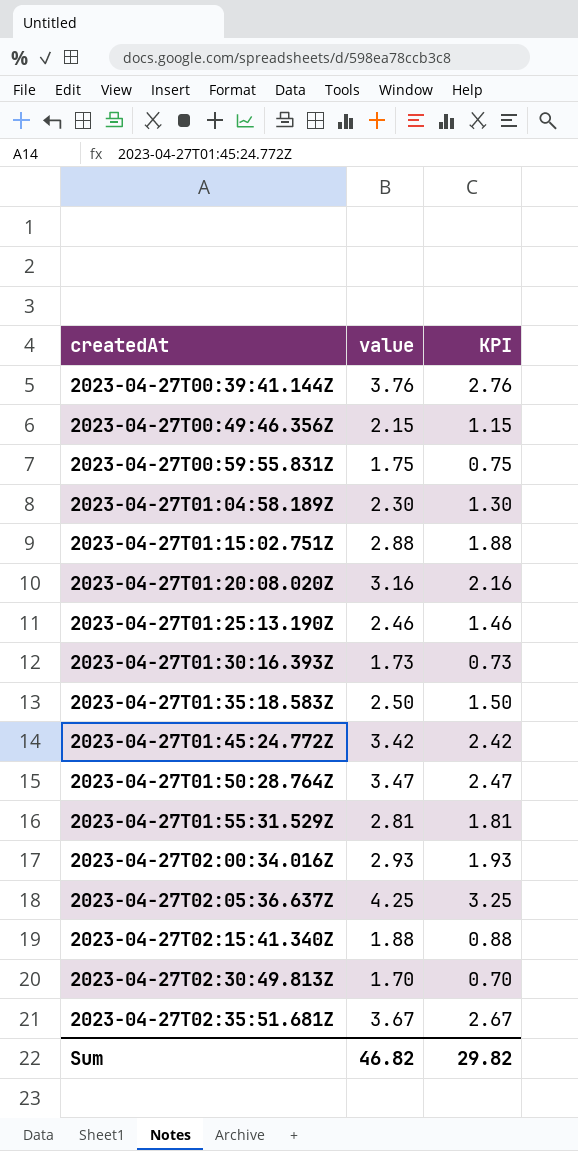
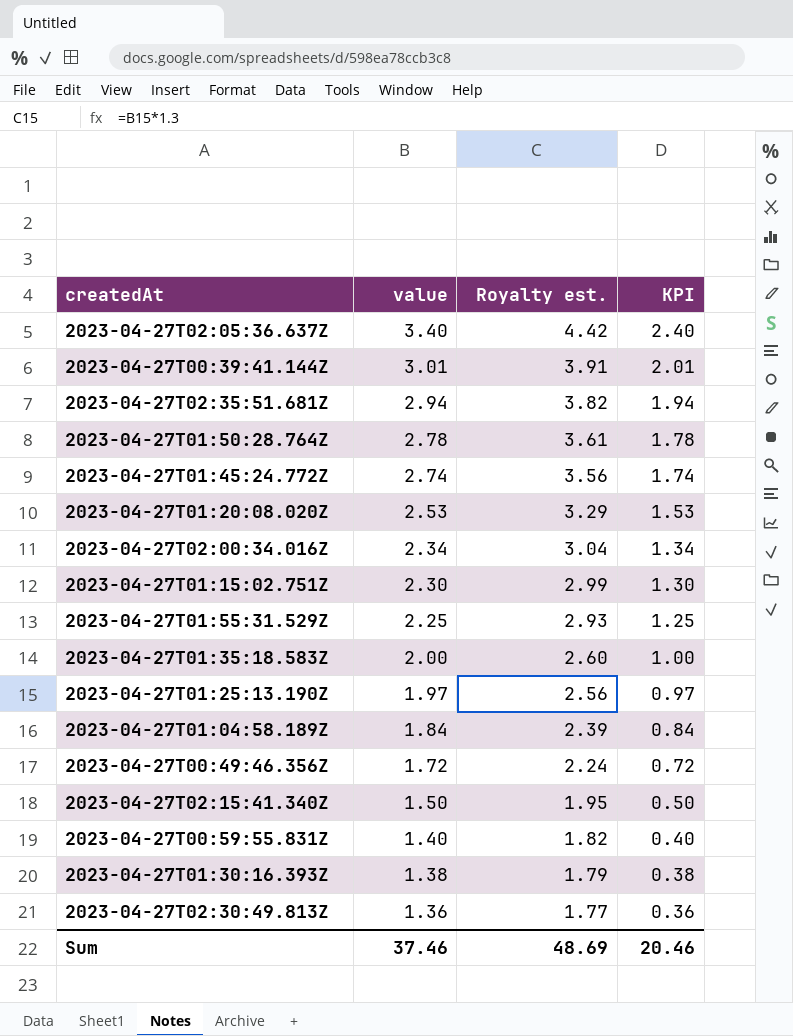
row order: createdAt ascending -> value descending
column Royalty est. | formula: none -> [value] * 1.3
2023-04-27T02:05:36.637Z | value: 4.25 -> 3.40
2023-04-27T02:05:36.637Z | KPI: 3.25 -> 2.40
2023-04-27T00:39:41.144Z | value: 3.76 -> 3.01
2023-04-27T00:39:41.144Z | KPI: 2.76 -> 2.01
2023-04-27T02:35:51.681Z | value: 3.67 -> 2.94
2023-04-27T02:35:51.681Z | KPI: 2.67 -> 1.94
2023-04-27T01:50:28.764Z | value: 3.47 -> 2.78
2023-04-27T01:50:28.764Z | KPI: 2.47 -> 1.78
2023-04-27T01:45:24.772Z | value: 3.42 -> 2.74
2023-04-27T01:45:24.772Z | KPI: 2.42 -> 1.74
2023-04-27T01:20:08.020Z | value: 3.16 -> 2.53
2023-04-27T01:20:08.020Z | KPI: 2.16 -> 1.53
2023-04-27T02:00:34.016Z | value: 2.93 -> 2.34
2023-04-27T02:00:34.016Z | KPI: 1.93 -> 1.34
2023-04-27T01:15:02.751Z | value: 2.88 -> 2.30
2023-04-27T01:15:02.751Z | KPI: 1.88 -> 1.30
2023-04-27T01:55:31.529Z | value: 2.81 -> 2.25
2023-04-27T01:55:31.529Z | KPI: 1.81 -> 1.25
2023-04-27T01:35:18.583Z | value: 2.50 -> 2.00
2023-04-27T01:35:18.583Z | KPI: 1.50 -> 1.00
2023-04-27T01:25:13.190Z | value: 2.46 -> 1.97
2023-04-27T01:25:13.190Z | KPI: 1.46 -> 0.97
2023-04-27T01:04:58.189Z | value: 2.30 -> 1.84
2023-04-27T01:04:58.189Z | KPI: 1.30 -> 0.84
2023-04-27T00:49:46.356Z | value: 2.15 -> 1.72
2023-04-27T00:49:46.356Z | KPI: 1.15 -> 0.72
2023-04-27T02:15:41.340Z | value: 1.88 -> 1.50
2023-04-27T02:15:41.340Z | KPI: 0.88 -> 0.50
2023-04-27T00:59:55.831Z | value: 1.75 -> 1.40
2023-04-27T00:59:55.831Z | KPI: 0.75 -> 0.40
2023-04-27T01:30:16.393Z | value: 1.73 -> 1.38
2023-04-27T01:30:16.393Z | KPI: 0.73 -> 0.38
2023-04-27T02:30:49.813Z | value: 1.70 -> 1.36
2023-04-27T02:30:49.813Z | KPI: 0.70 -> 0.36
Sum | value: 46.82 -> 37.46
Sum | KPI: 29.82 -> 20.46

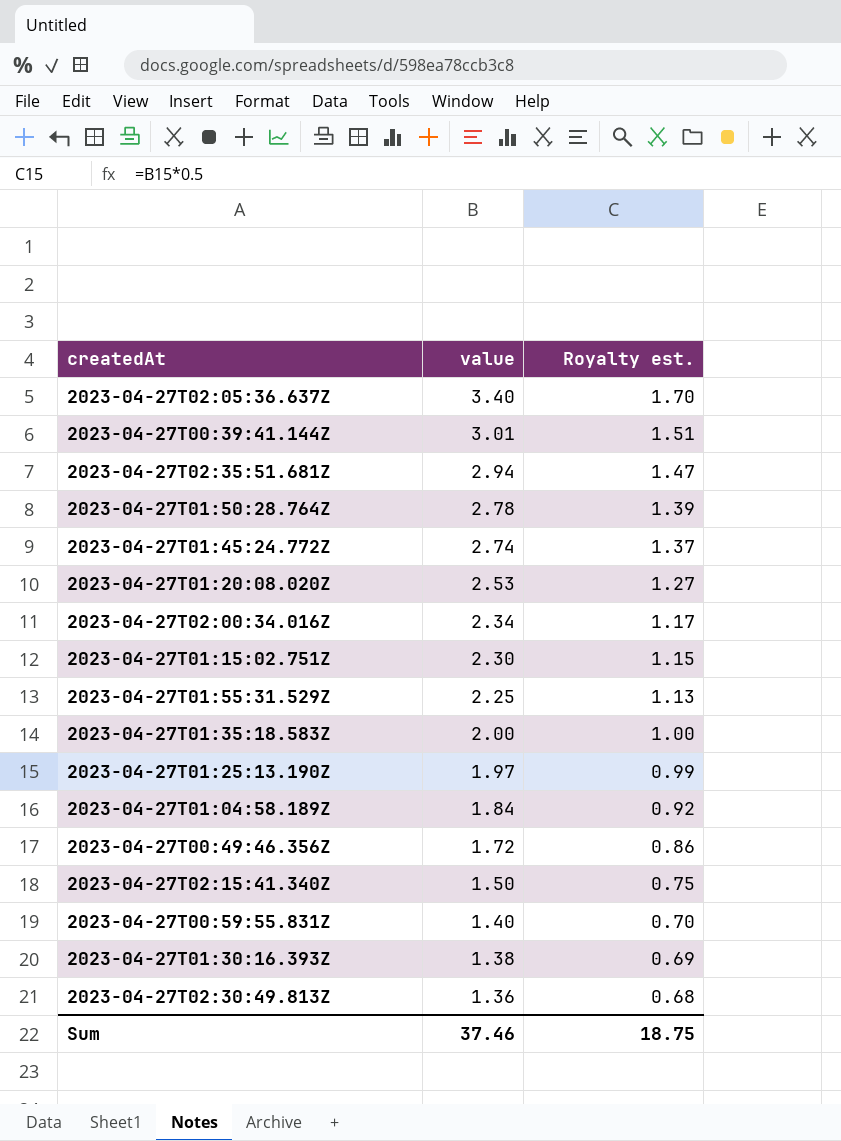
column KPI | formula: [value] - 1 -> none
column Royalty est. | formula: [value] * 1.3 -> [value] * 0.5
Sum | Royalty est.: 48.69 -> 18.75

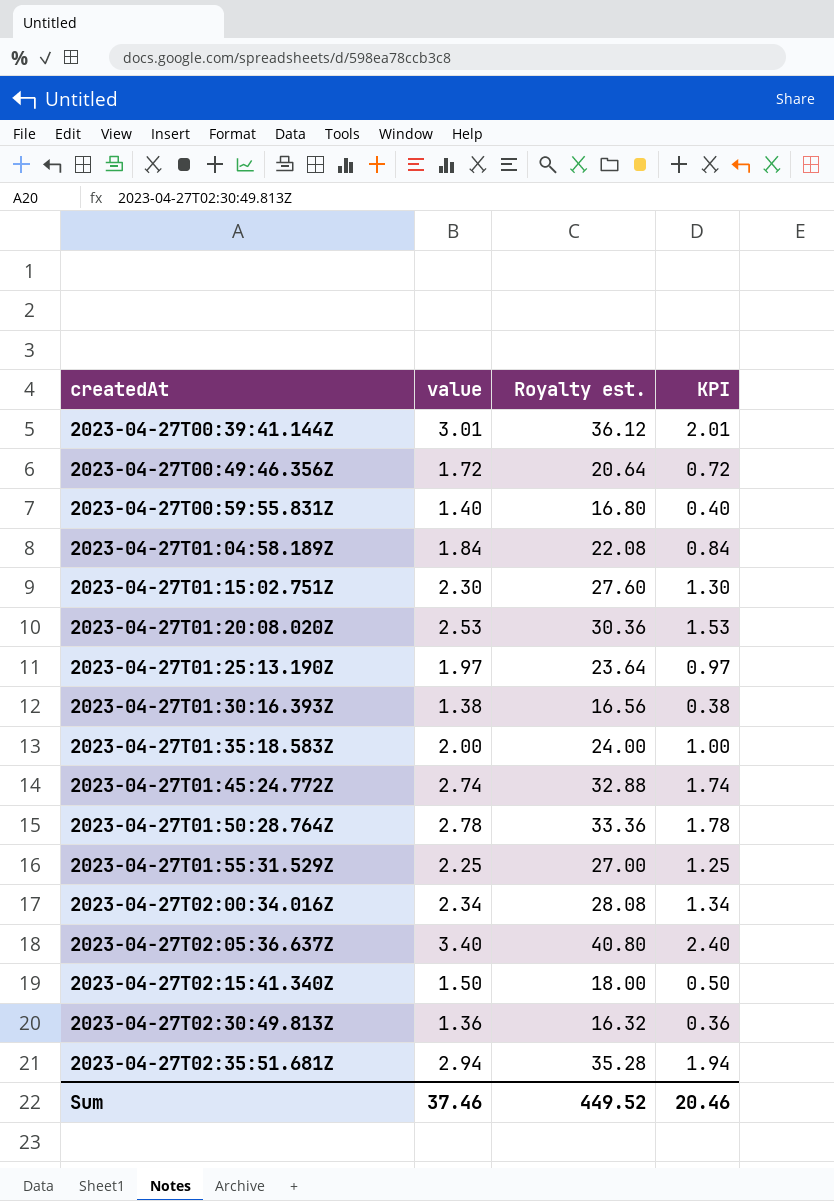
row order: value descending -> createdAt ascending
column Royalty est. | formula: [value] * 0.5 -> [value] * 12
column KPI | formula: none -> [value] - 1
Sum | Royalty est.: 18.75 -> 449.52

